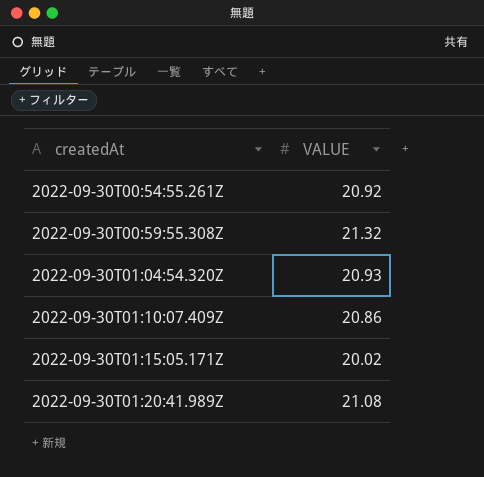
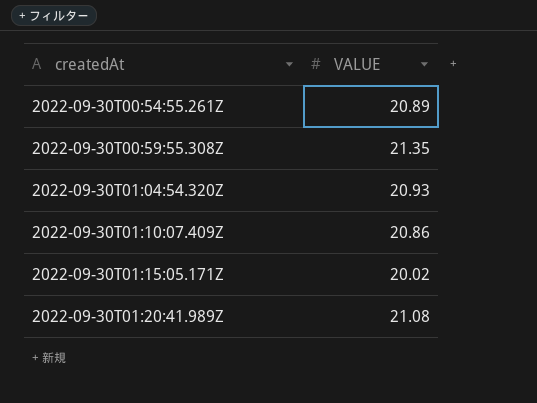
2022-09-30T00:54:55.261Z | VALUE: 20.92 -> 20.89
2022-09-30T00:59:55.308Z | VALUE: 21.32 -> 21.35

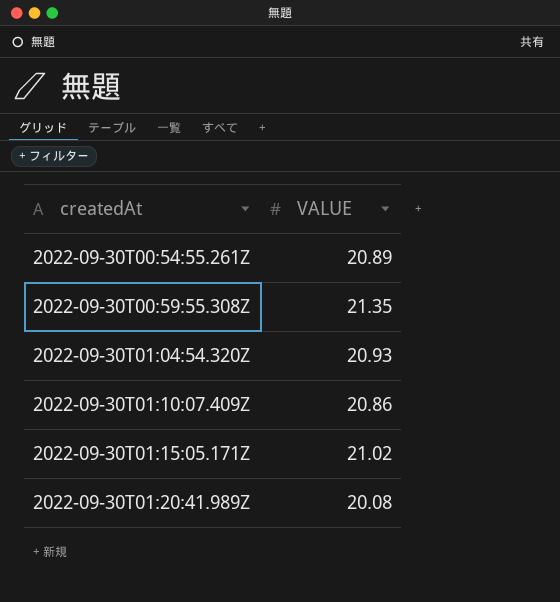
2022-09-30T01:15:05.171Z | VALUE: 20.02 -> 21.02
2022-09-30T01:20:41.989Z | VALUE: 21.08 -> 20.08

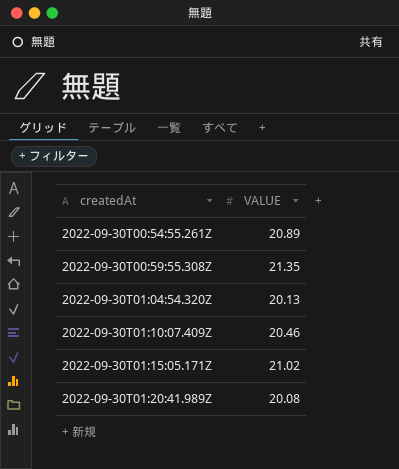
2022-09-30T01:04:54.320Z | VALUE: 20.93 -> 20.13
2022-09-30T01:10:07.409Z | VALUE: 20.86 -> 20.46

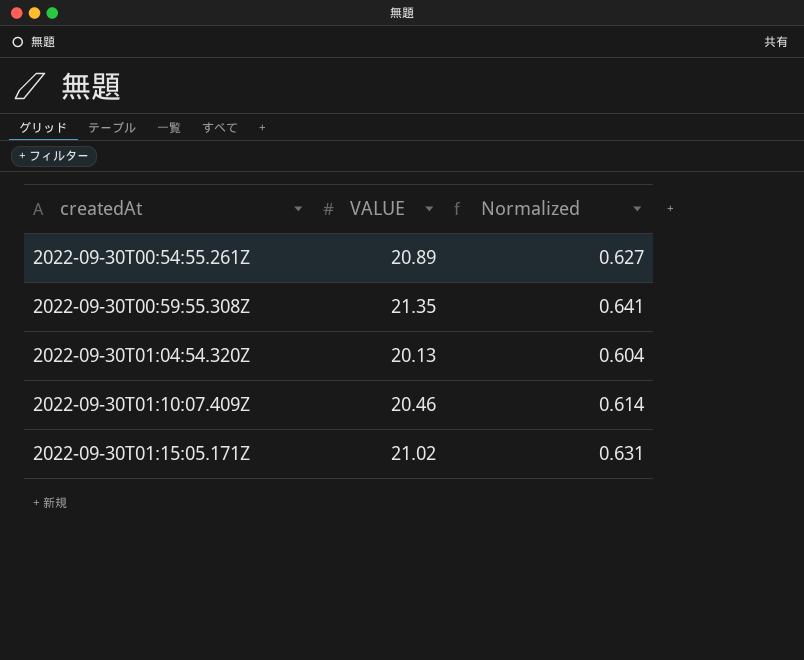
column Normalized | formula: none -> [VALUE] * 0.03
row 2022-09-30T01:20:41.989Z: 20.08 -> none

